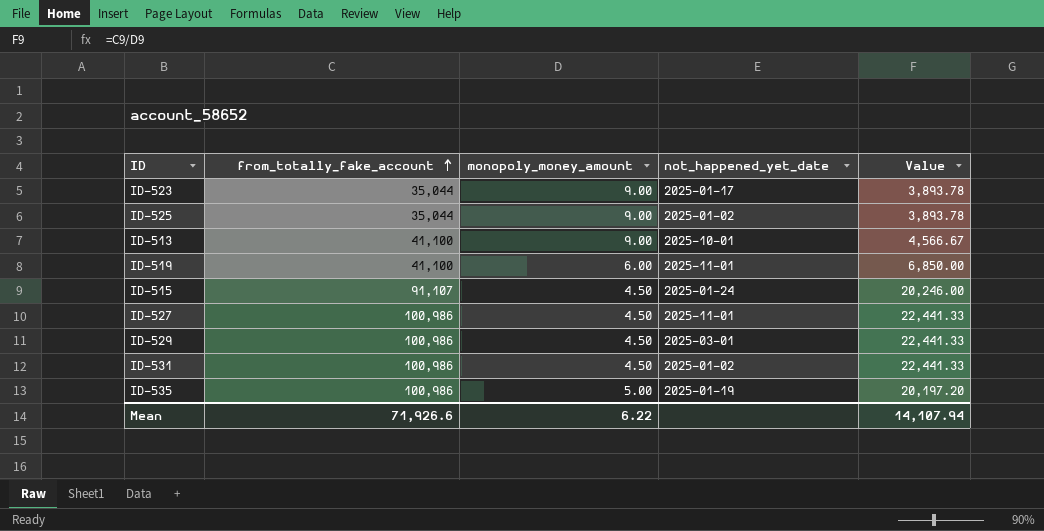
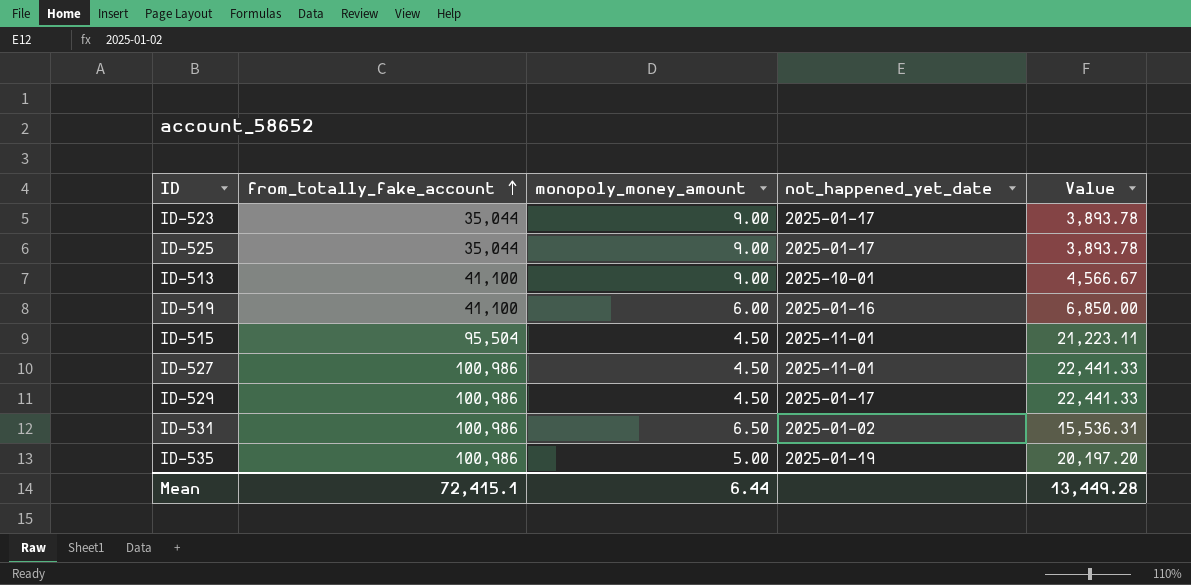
ID-525 | not_happened_yet_date: 2025-01-02 -> 2025-01-17
ID-519 | not_happened_yet_date: 2025-11-01 -> 2025-01-16
ID-515 | from_totally_fake_account: 91,107 -> 95,504
ID-515 | not_happened_yet_date: 2025-01-24 -> 2025-11-01
ID-515 | Value: 20,246.00 -> 21,223.11
ID-529 | not_happened_yet_date: 2025-03-01 -> 2025-01-17
ID-531 | monopoly_money_amount: 4.50 -> 6.50
ID-531 | Value: 22,441.33 -> 15,536.31
Mean | from_totally_fake_account: 71,926.6 -> 72,415.1
Mean | monopoly_money_amount: 6.22 -> 6.44
Mean | Value: 14,107.94 -> 13,449.28

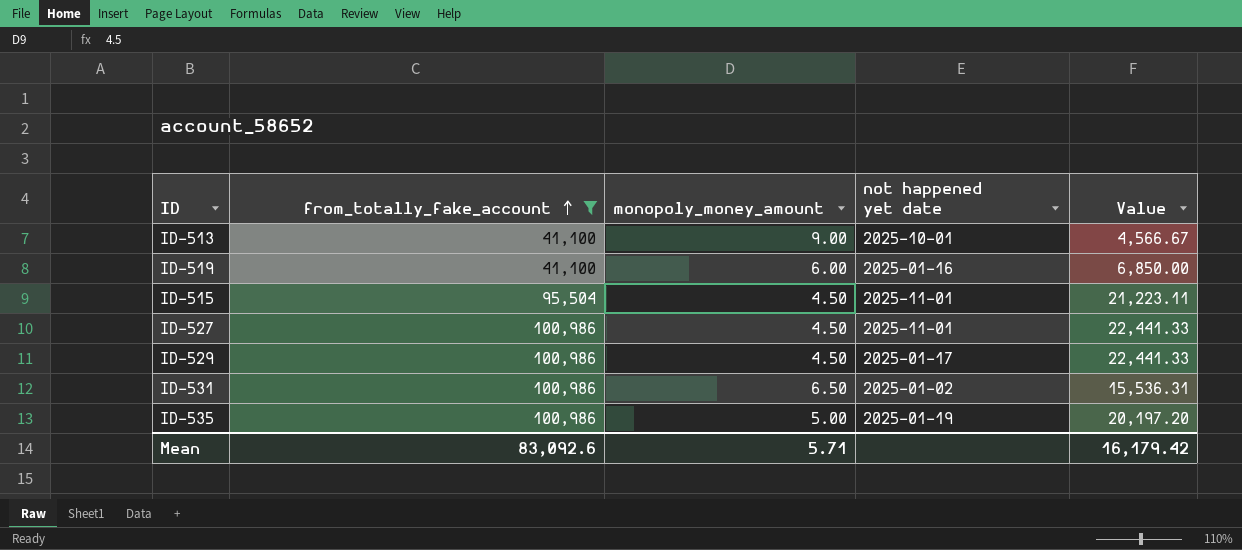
filter: none -> from_totally_fake_account != 35,044
column name: not_happened_yet_date -> not happened yet date
Mean | from_totally_fake_account: 72,415.1 -> 83,092.6
Mean | monopoly_money_amount: 6.44 -> 5.71
Mean | Value: 13,449.28 -> 16,179.42

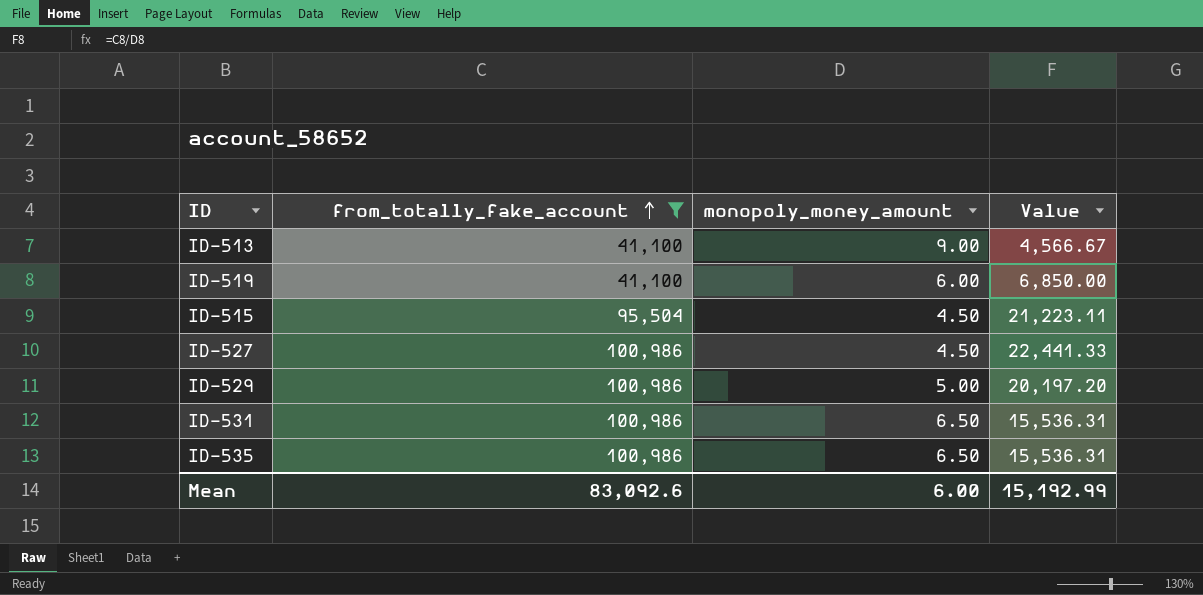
column not happened yet date | position: 4 -> none
ID-529 | monopoly_money_amount: 4.50 -> 5.00
ID-529 | Value: 22,441.33 -> 20,197.20
ID-535 | monopoly_money_amount: 5.00 -> 6.50
ID-535 | Value: 20,197.20 -> 15,536.31
Mean | monopoly_money_amount: 5.71 -> 6.00
Mean | Value: 16,179.42 -> 15,192.99

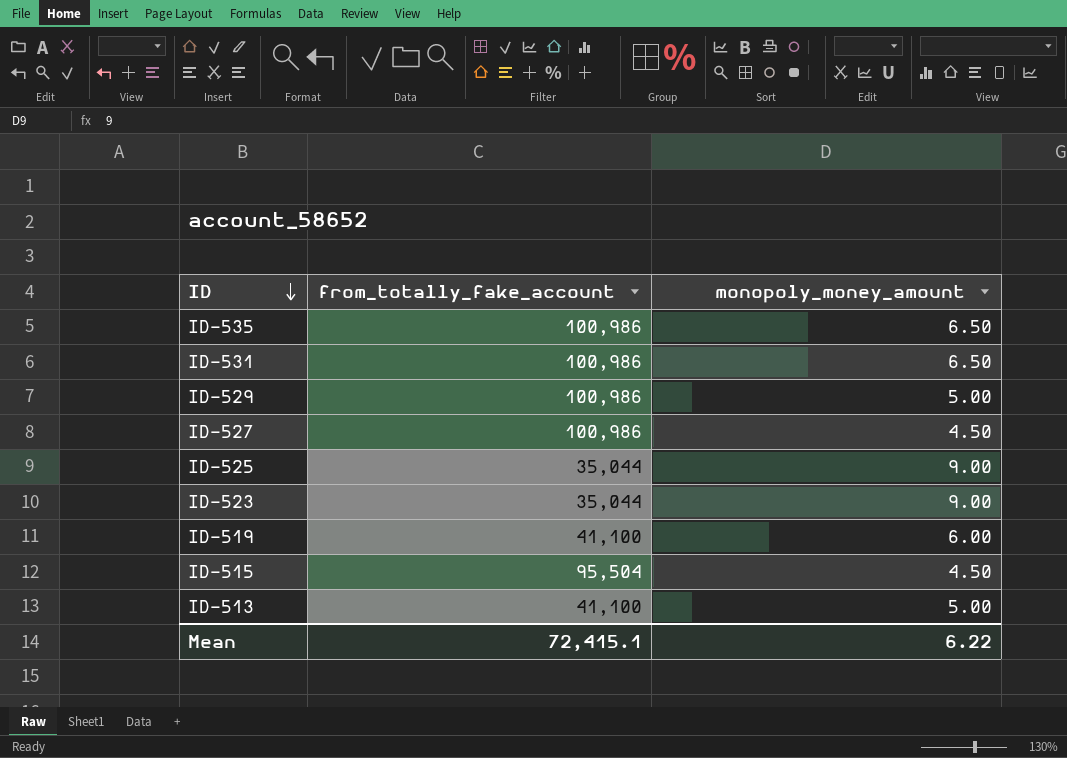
filter: from_totally_fake_account != 35,044 -> none
row order: from_totally_fake_account ascending -> ID descending
column Value | formula: [from_totally_fake_account] / [monopoly_money_amount] -> none
ID-513 | monopoly_money_amount: 9.00 -> 5.00
Mean | from_totally_fake_account: 83,092.6 -> 72,415.1
Mean | monopoly_money_amount: 6.00 -> 6.22

